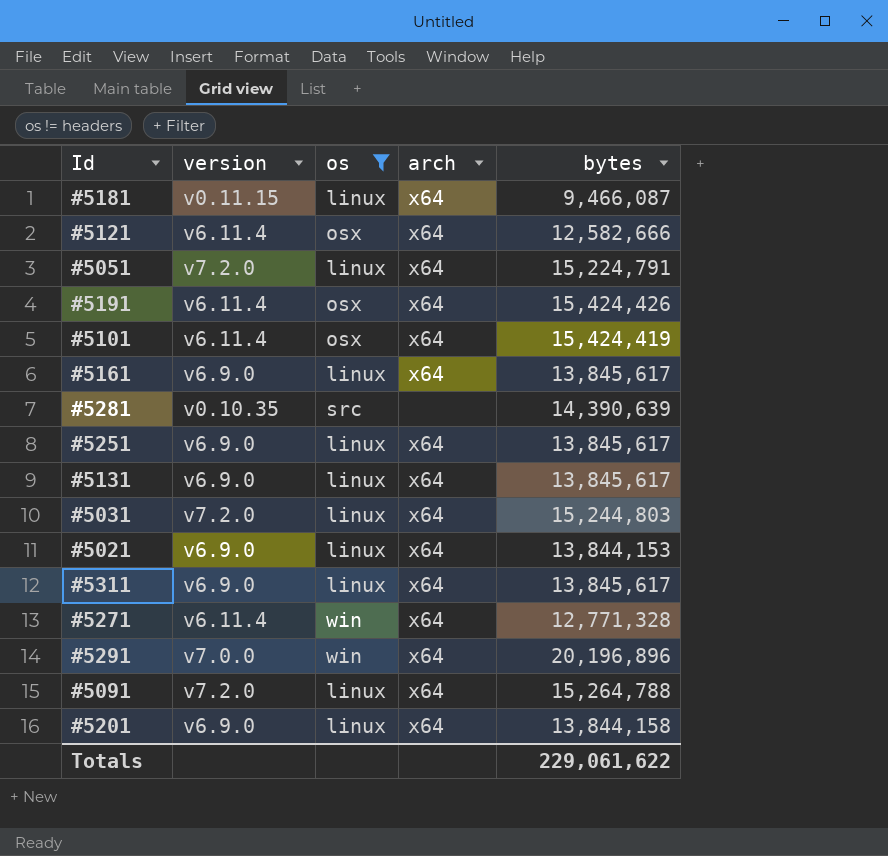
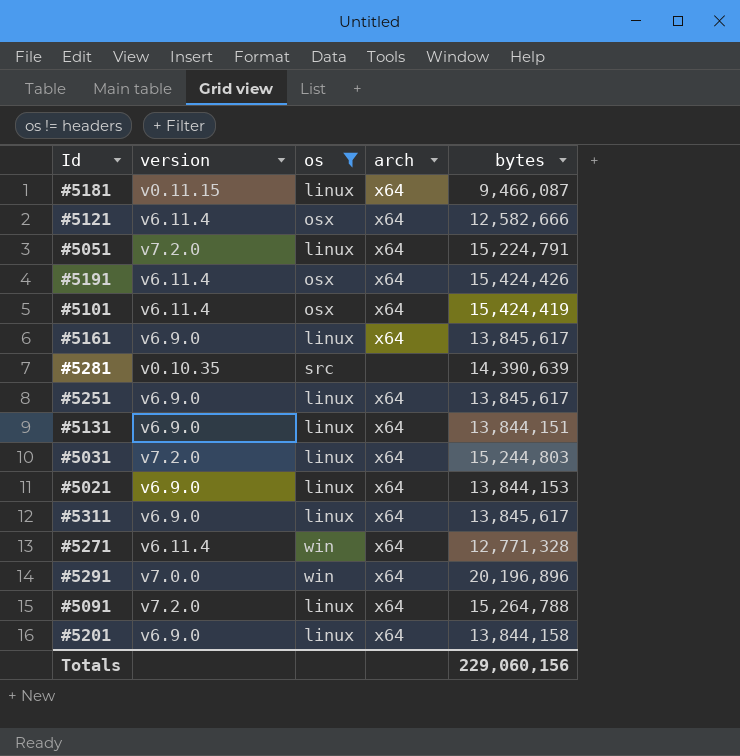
#5131 | bytes: 13,845,617 -> 13,844,151
Totals | bytes: 229,061,622 -> 229,060,156

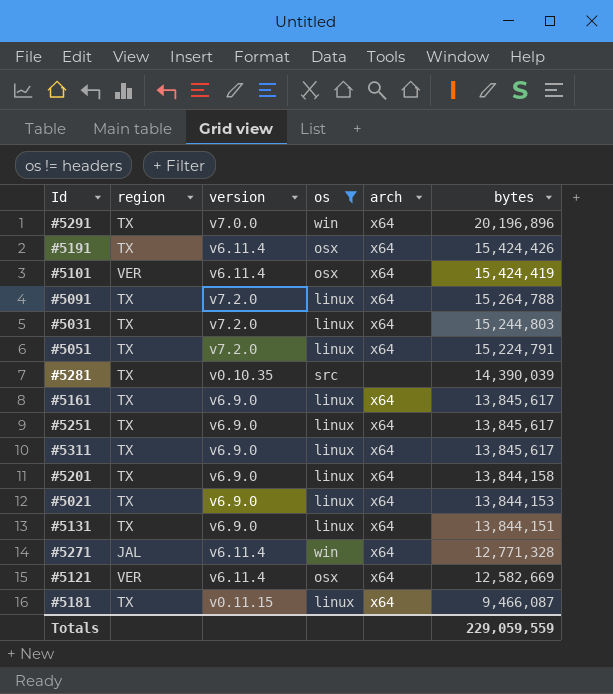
row order: none -> bytes descending
column region | position: none -> 2
#5281 | bytes: 14,390,639 -> 14,390,039
#5121 | bytes: 12,582,666 -> 12,582,669
Totals | bytes: 229,060,156 -> 229,059,559

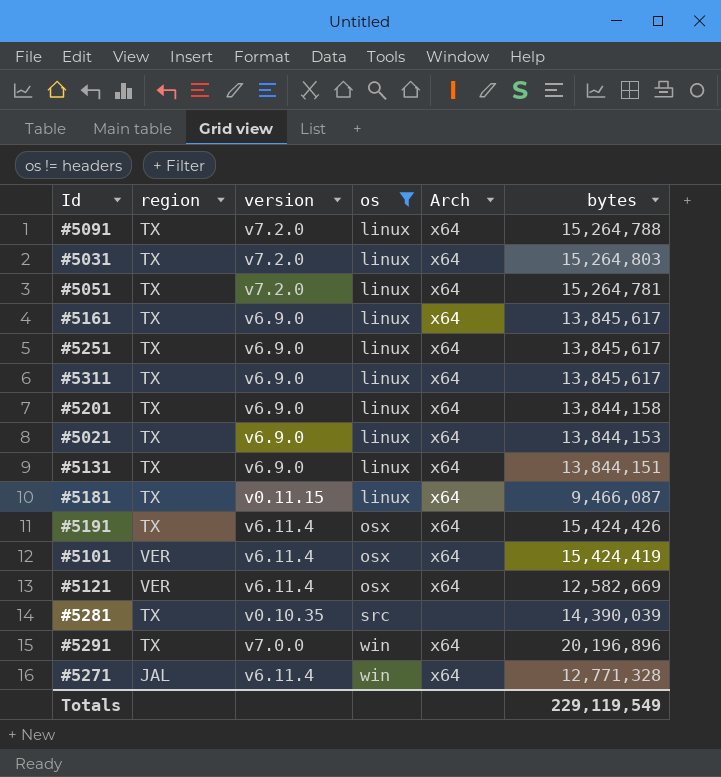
row order: bytes descending -> os ascending
column name: arch -> Arch
#5031 | bytes: 15,244,803 -> 15,264,803
#5051 | bytes: 15,224,791 -> 15,264,781
Totals | bytes: 229,059,559 -> 229,119,549

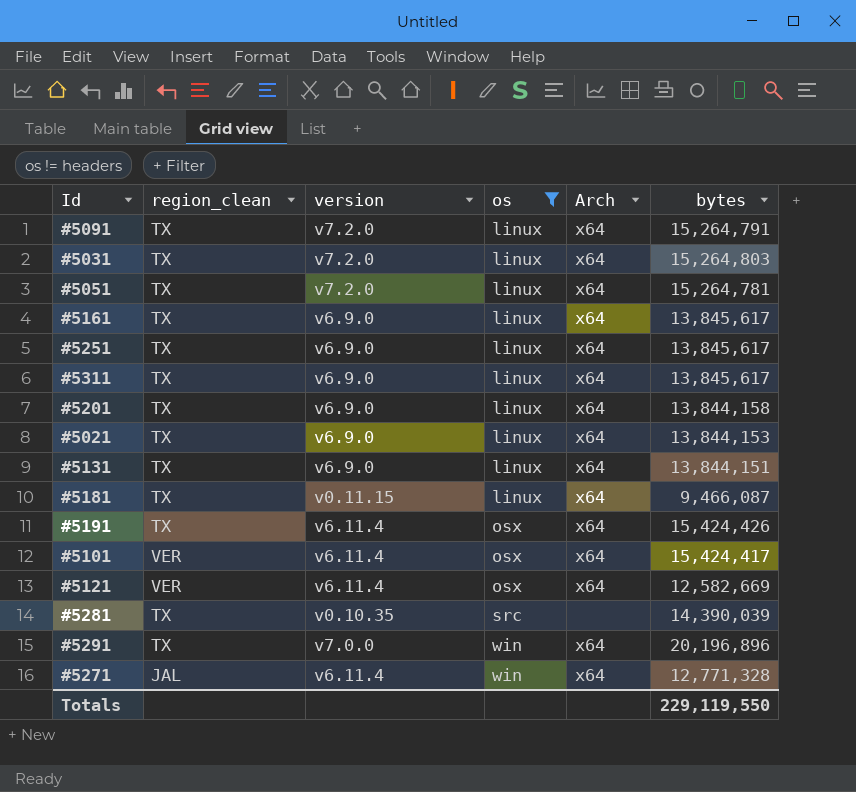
column name: region -> region_clean
#5091 | bytes: 15,264,788 -> 15,264,791
#5101 | bytes: 15,424,419 -> 15,424,417
Totals | bytes: 229,119,549 -> 229,119,550

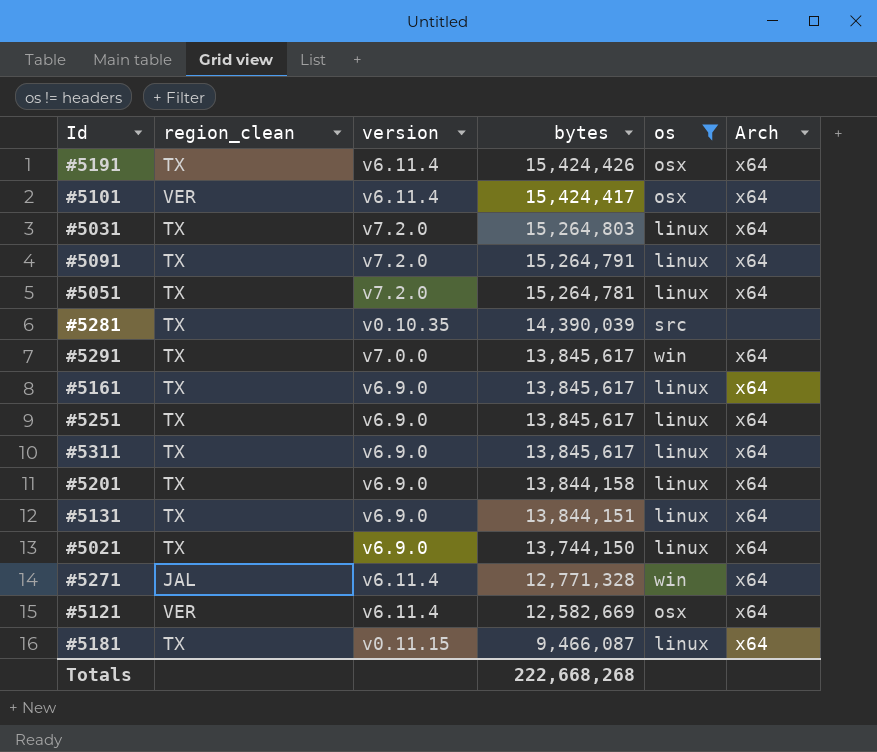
row order: os ascending -> bytes descending
column bytes | position: 6 -> 4
#5291 | bytes: 20,196,896 -> 13,845,617
#5021 | bytes: 13,844,153 -> 13,744,150
Totals | bytes: 229,119,550 -> 222,668,268

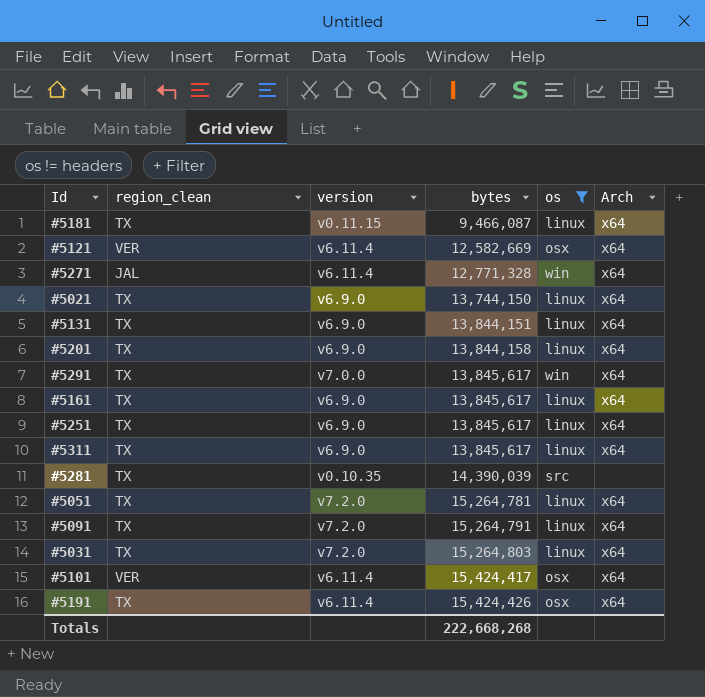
row order: bytes descending -> bytes ascending

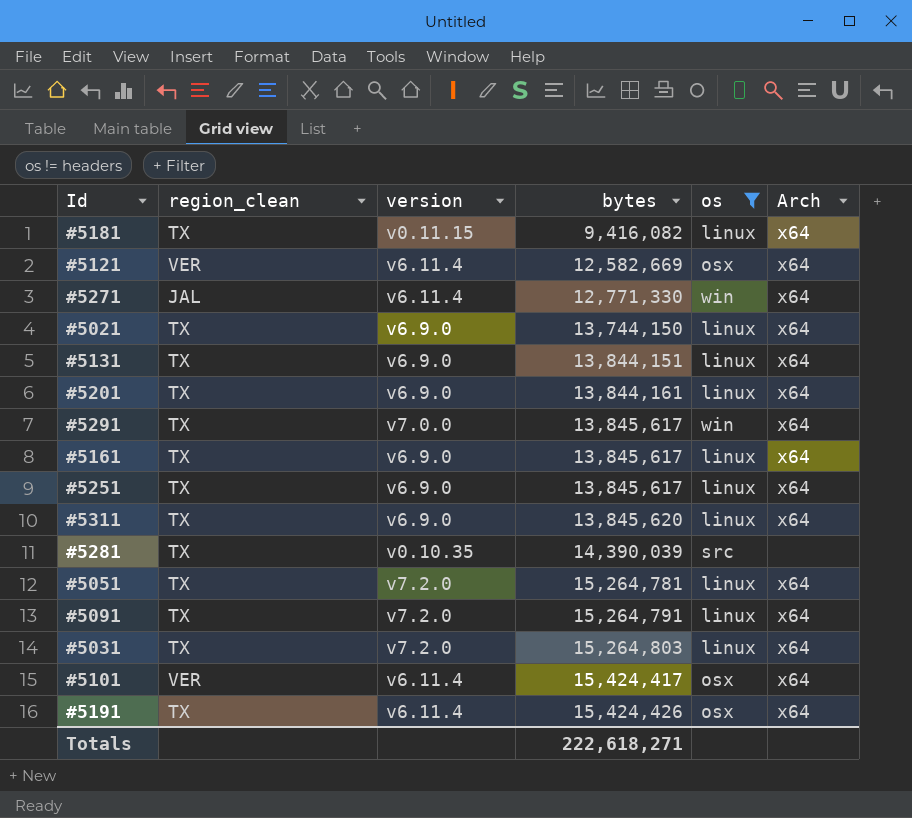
#5181 | bytes: 9,466,087 -> 9,416,082
#5271 | bytes: 12,771,328 -> 12,771,330
#5201 | bytes: 13,844,158 -> 13,844,161
#5311 | bytes: 13,845,617 -> 13,845,620
Totals | bytes: 222,668,268 -> 222,618,271

